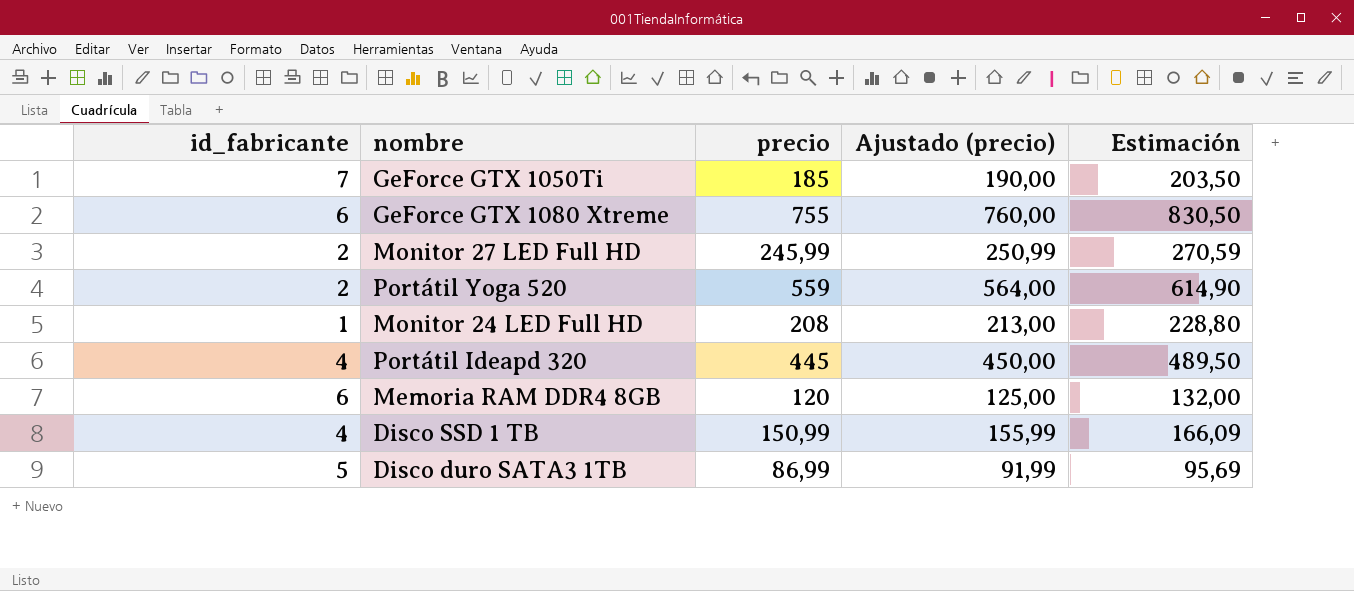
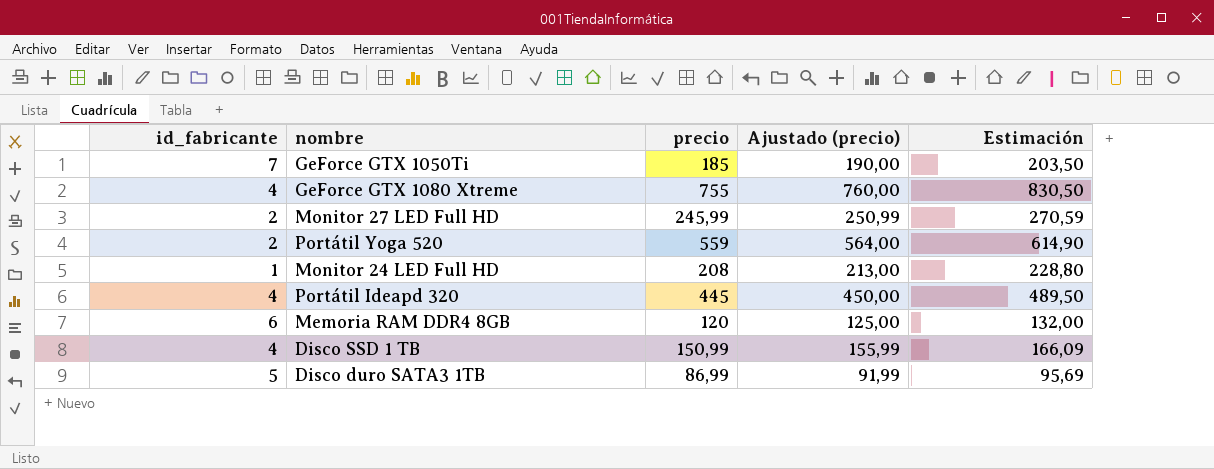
GeForce GTX 1080 Xtreme | id_fabricante: 6 -> 4

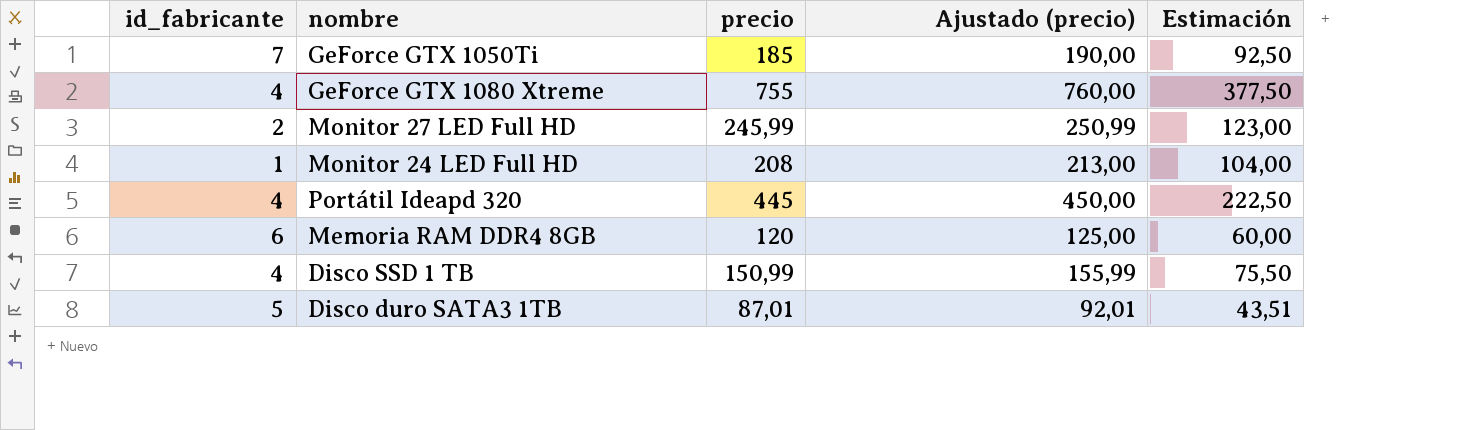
column Estimación | formula: [precio] * 1,1 -> [precio] * 0,5
row Portátil Yoga 520: 2 | 559 | 564,00 | 614,90 -> none
Disco duro SATA3 1TB | precio: 86,99 -> 87,01
Disco duro SATA3 1TB | Ajustado (precio): 91,99 -> 92,01

